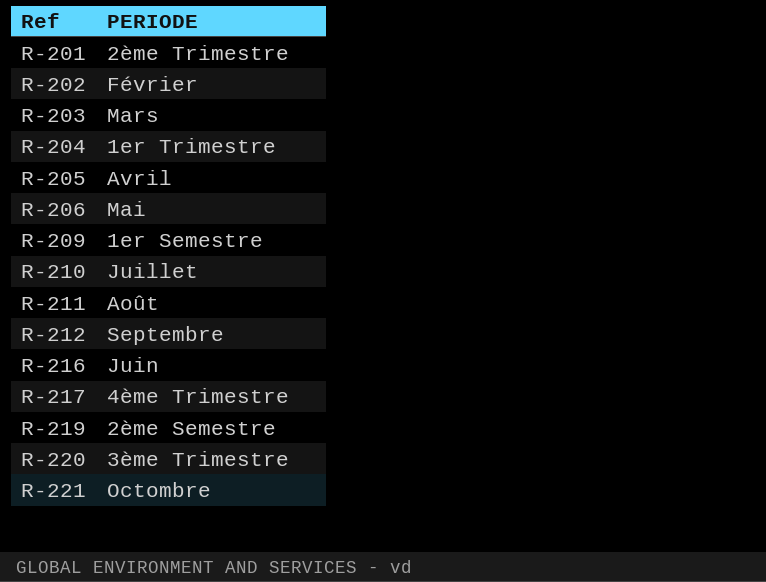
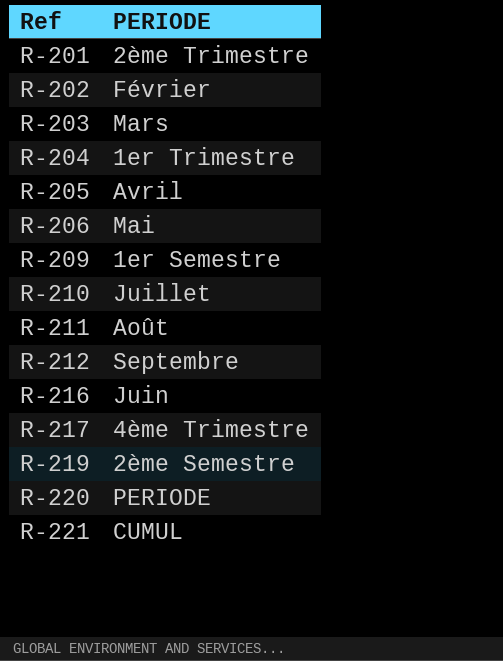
R-220 | PERIODE: 3ème Trimestre -> PERIODE
R-221 | PERIODE: Octombre -> CUMUL

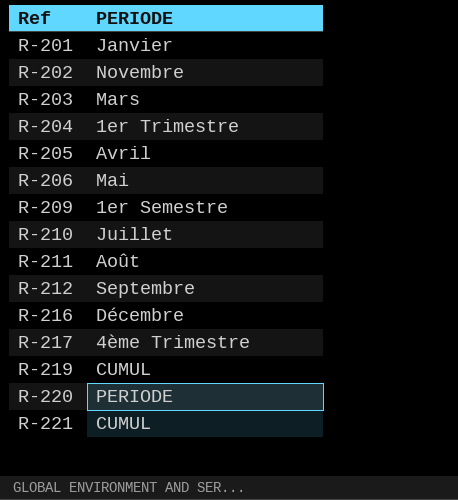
R-201 | PERIODE: 2ème Trimestre -> Janvier
R-202 | PERIODE: Février -> Novembre
R-216 | PERIODE: Juin -> Décembre
R-219 | PERIODE: 2ème Semestre -> CUMUL

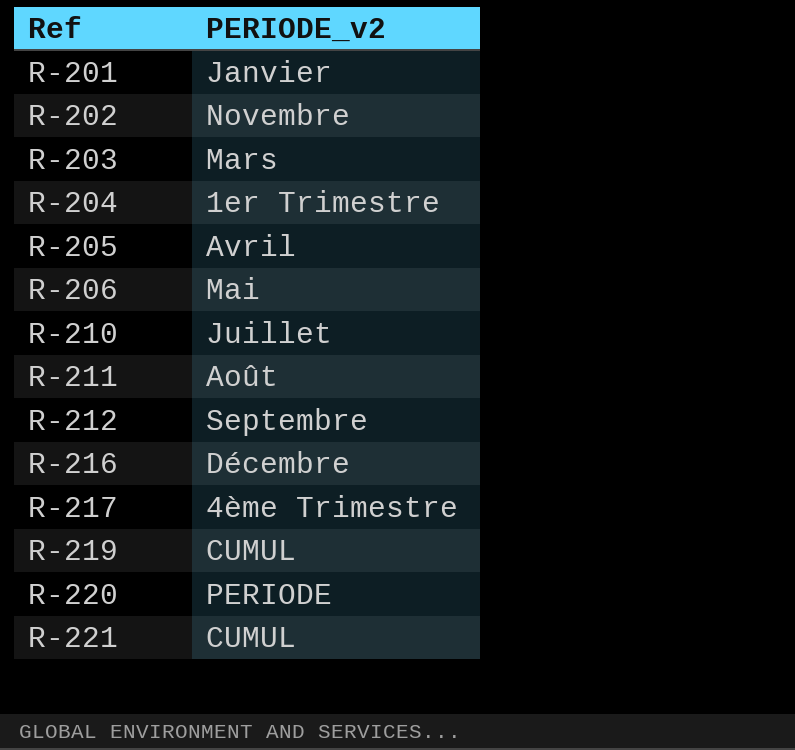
column name: PERIODE -> PERIODE_v2
row R-209: 1er Semestre -> none

